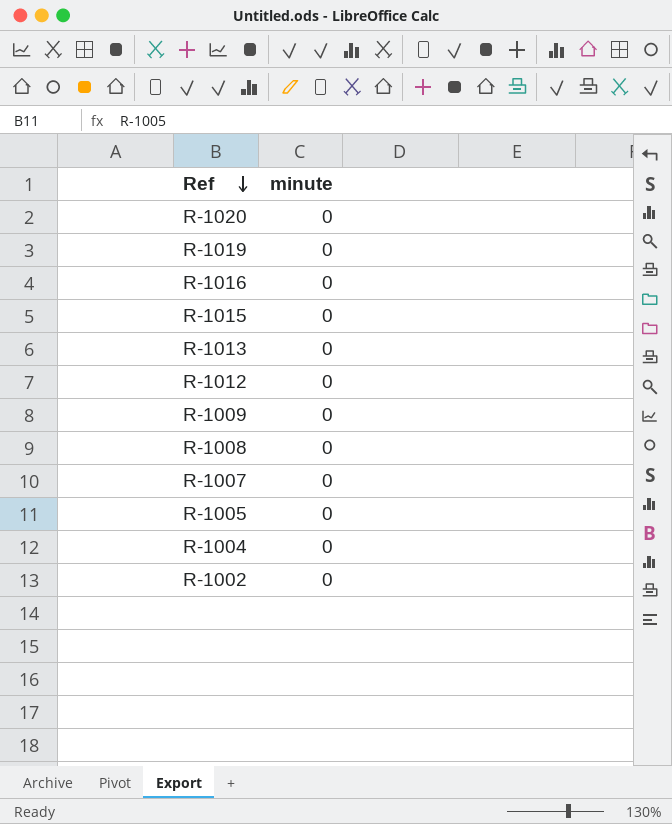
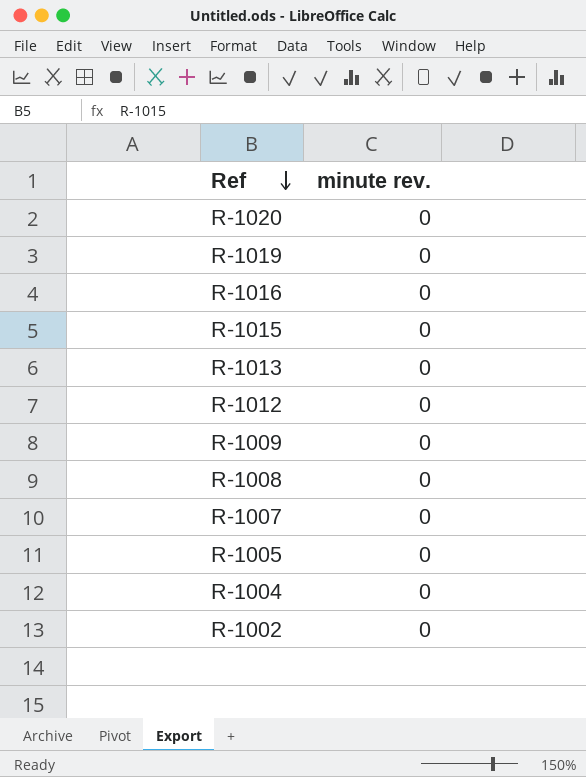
column name: minute -> minute rev.

